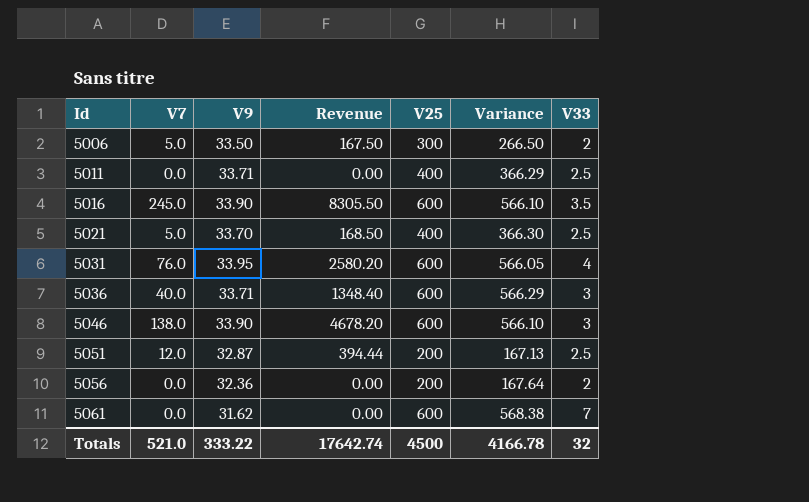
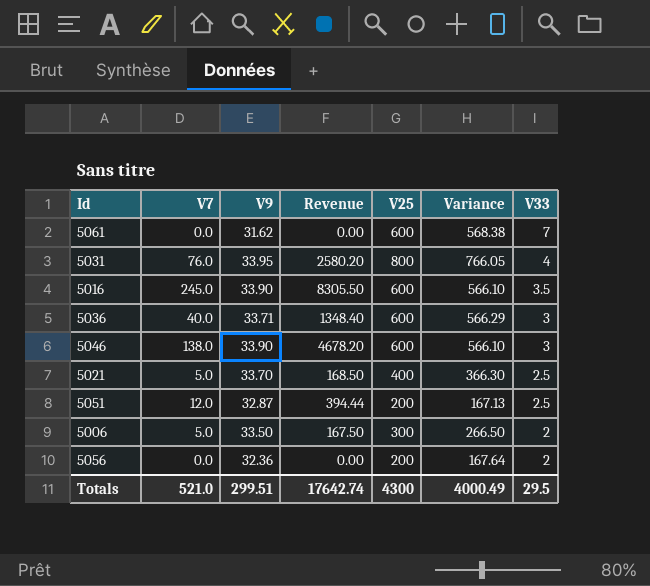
row order: Id ascending -> V33 descending
row 5011: 0.0 | 33.71 | 0.00 | 400 | 366.29 | 2.5 -> none
5031 | V25: 600 -> 800
5031 | Variance: 566.05 -> 766.05
Totals | V9: 333.22 -> 299.51
Totals | V25: 4500 -> 4300
Totals | Variance: 4166.78 -> 4000.49
Totals | V33: 32 -> 29.5

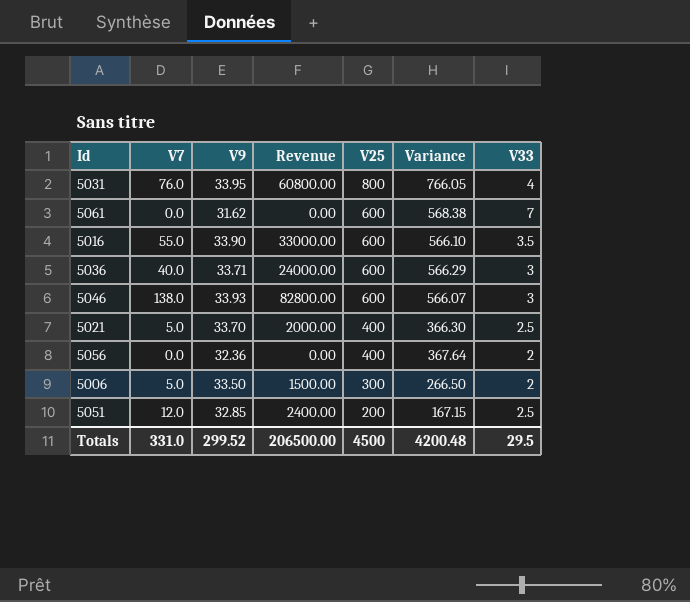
row order: V33 descending -> V25 descending
column Revenue | formula: [V7] * [V9] -> [V7] * [V25]
5016 | V7: 245.0 -> 55.0
5046 | V9: 33.90 -> 33.93
5046 | Variance: 566.10 -> 566.07
5056 | V25: 200 -> 400
5056 | Variance: 167.64 -> 367.64
5051 | V9: 32.87 -> 32.85
5051 | Variance: 167.13 -> 167.15
Totals | V7: 521.0 -> 331.0
Totals | V9: 299.51 -> 299.52
Totals | Revenue: 17642.74 -> 206500.00
Totals | V25: 4300 -> 4500
Totals | Variance: 4000.49 -> 4200.48

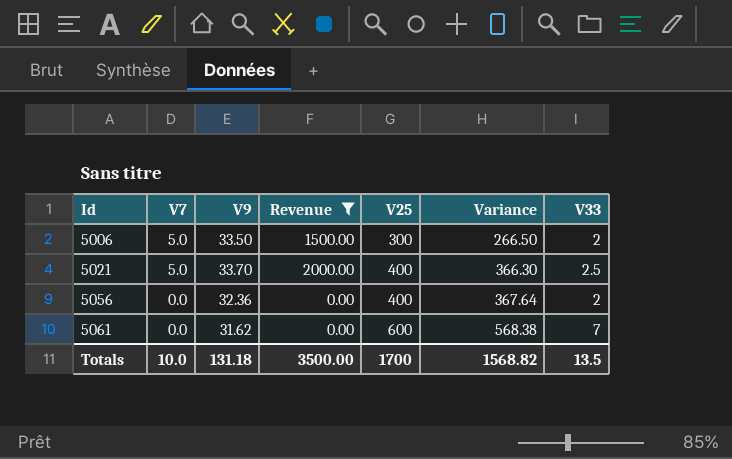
filter: none -> Revenue <= 2000.00
row order: V25 descending -> Id ascending
Totals | V7: 331.0 -> 10.0
Totals | V9: 299.52 -> 131.18
Totals | Revenue: 206500.00 -> 3500.00
Totals | V25: 4500 -> 1700
Totals | Variance: 4200.48 -> 1568.82
Totals | V33: 29.5 -> 13.5

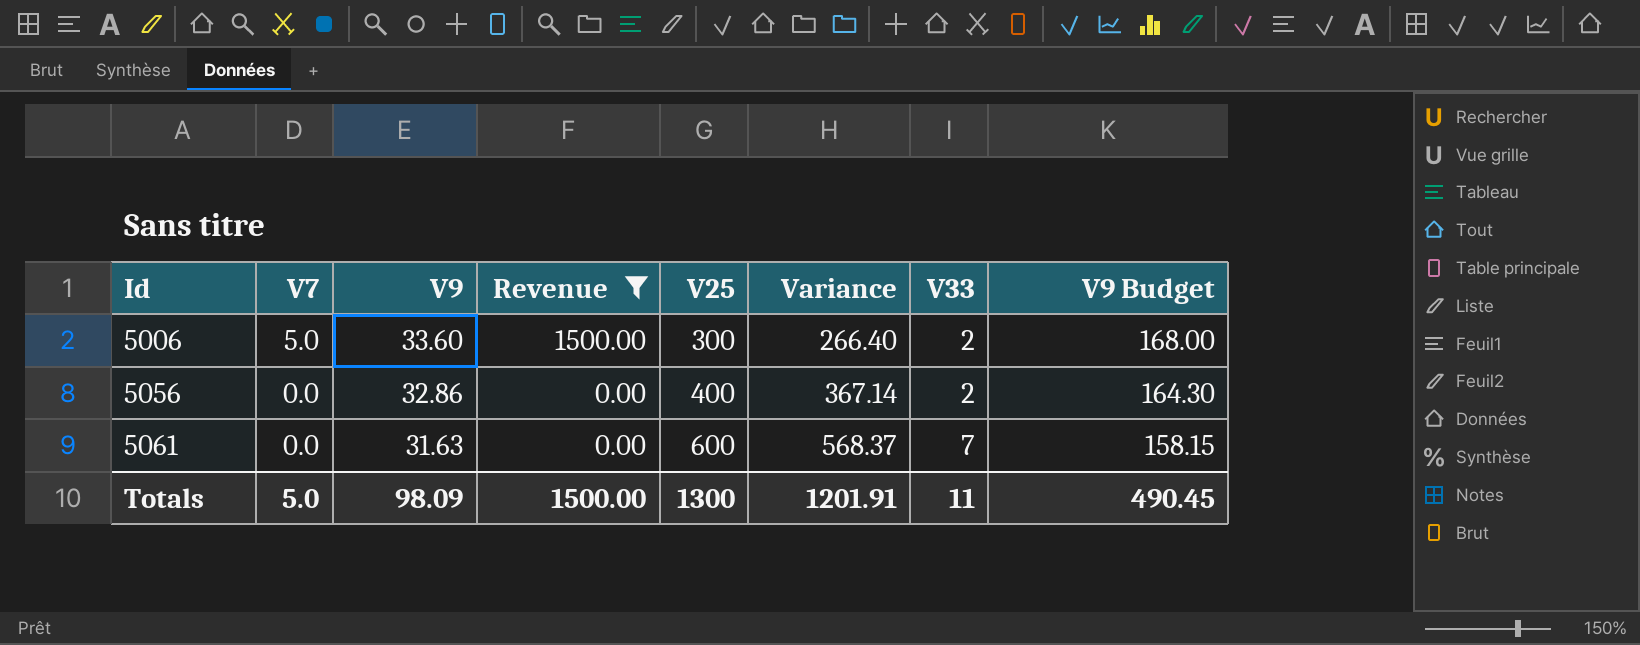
column V9 Budget | formula: none -> [V9] * 5
row 5021: 5.0 | 33.70 | 2000.00 | 400 | 366.30 | 2.5 -> none
5006 | V9: 33.50 -> 33.60
5006 | Variance: 266.50 -> 266.40
5056 | V9: 32.36 -> 32.86
5056 | Variance: 367.64 -> 367.14
5061 | V9: 31.62 -> 31.63
5061 | Variance: 568.38 -> 568.37
Totals | V7: 10.0 -> 5.0
Totals | V9: 131.18 -> 98.09
Totals | Revenue: 3500.00 -> 1500.00
Totals | V25: 1700 -> 1300
Totals | Variance: 1568.82 -> 1201.91
Totals | V33: 13.5 -> 11

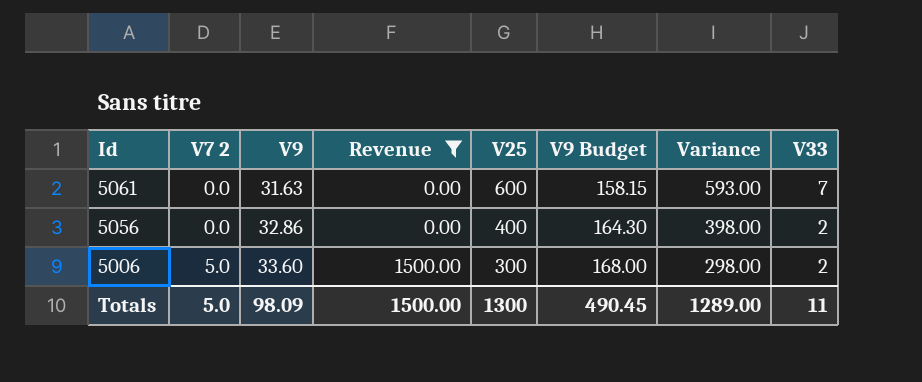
row order: Id ascending -> Id descending
column name: V7 -> V7 2
column V9 Budget | position: 8 -> 6
column Variance | formula: [V25] - [V9] -> [V25] - [V33]
Totals | Variance: 1201.91 -> 1289.00

